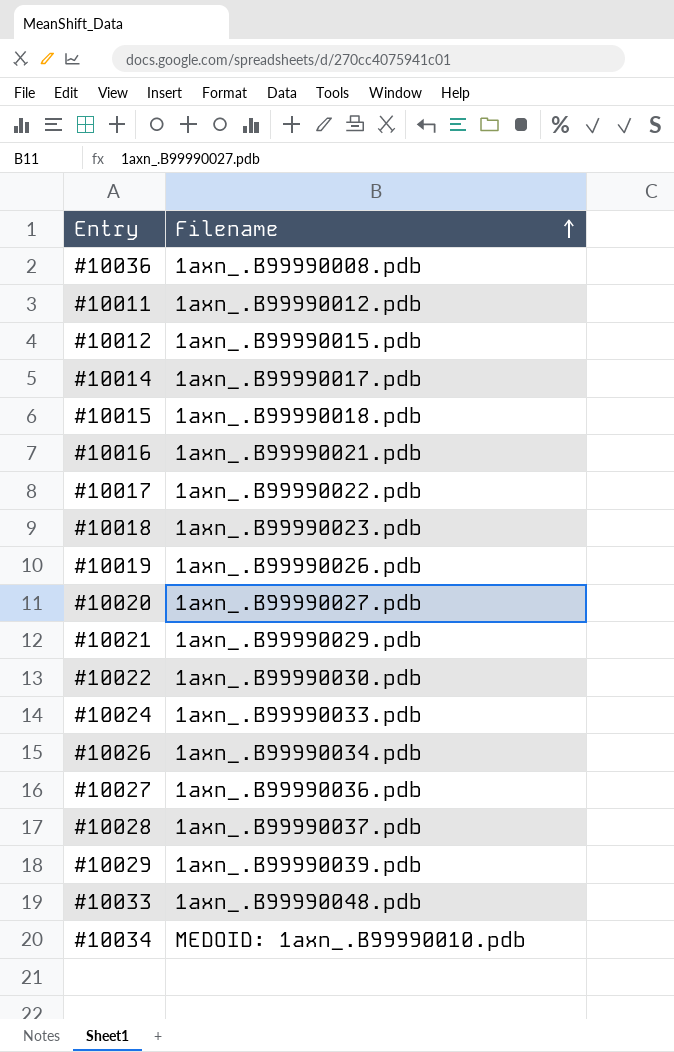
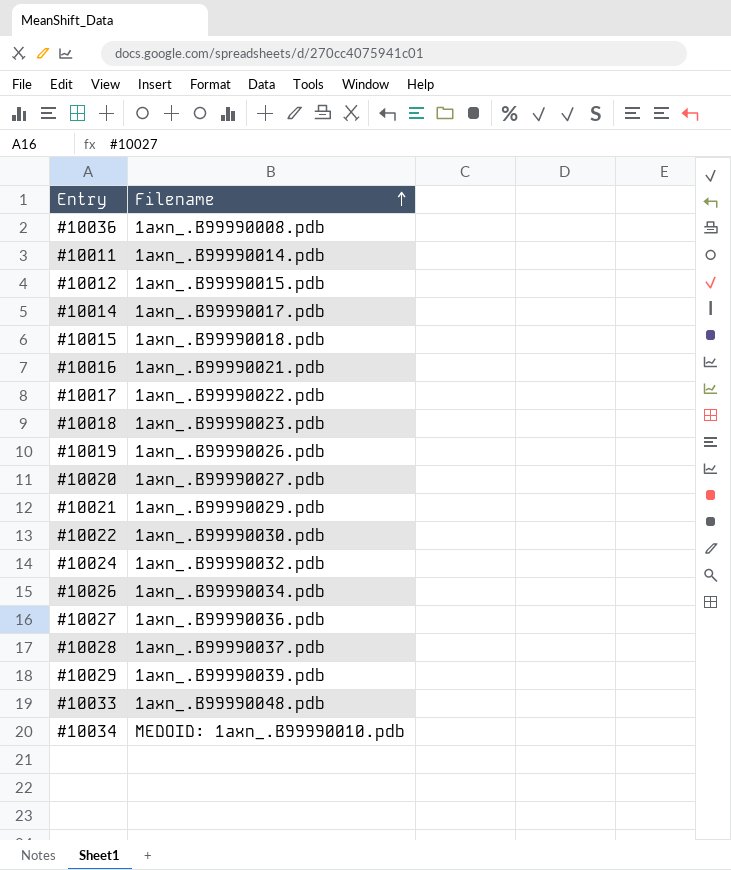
#10011 | Filename: 1axn_.B99990012.pdb -> 1axn_.B99990014.pdb
#10024 | Filename: 1axn_.B99990033.pdb -> 1axn_.B99990032.pdb

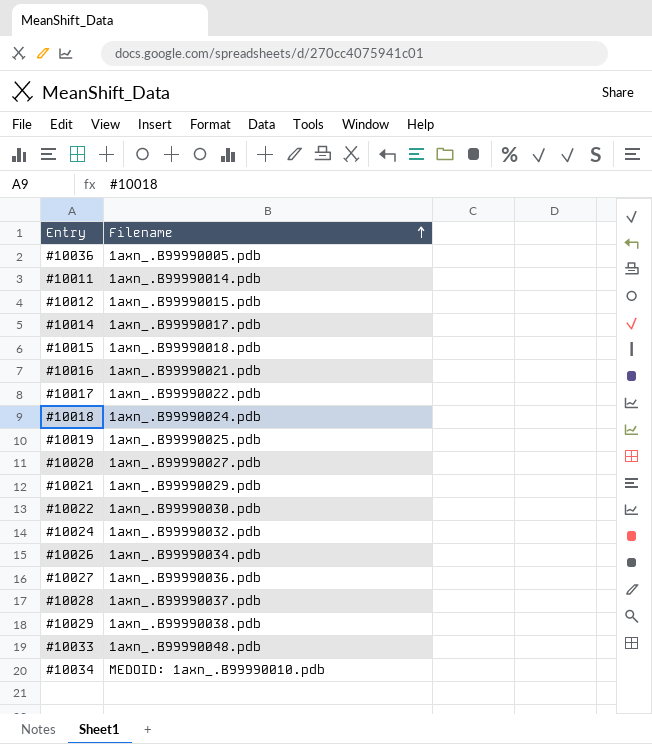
#10036 | Filename: 1axn_.B99990008.pdb -> 1axn_.B99990005.pdb
#10018 | Filename: 1axn_.B99990023.pdb -> 1axn_.B99990024.pdb
#10019 | Filename: 1axn_.B99990026.pdb -> 1axn_.B99990025.pdb
#10029 | Filename: 1axn_.B99990039.pdb -> 1axn_.B99990038.pdb

